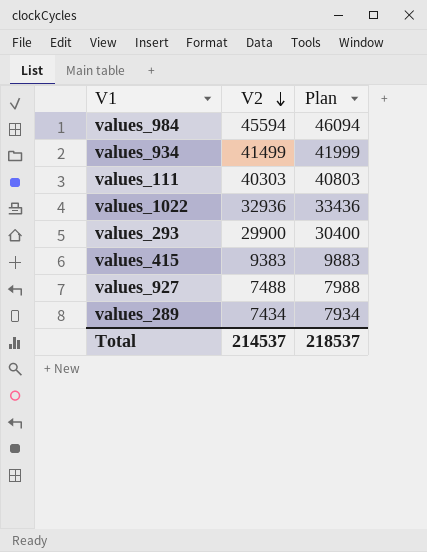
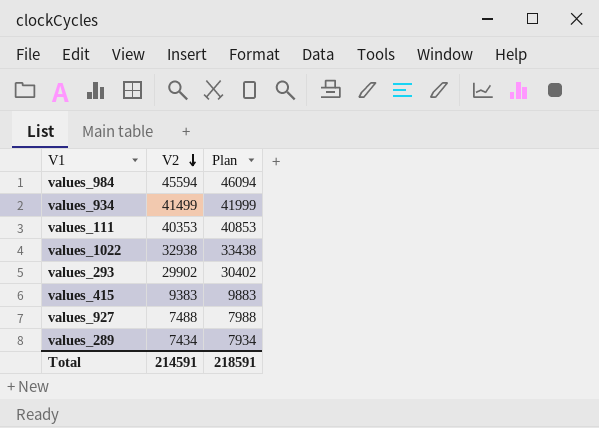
values_111 | V2: 40303 -> 40353
values_111 | Plan: 40803 -> 40853
values_1022 | V2: 32936 -> 32938
values_1022 | Plan: 33436 -> 33438
values_293 | V2: 29900 -> 29902
values_293 | Plan: 30400 -> 30402
Total | V2: 214537 -> 214591
Total | Plan: 218537 -> 218591

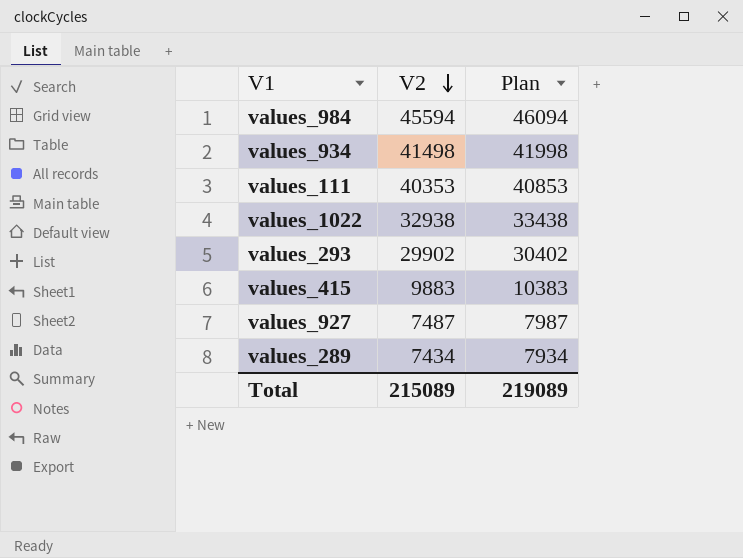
values_934 | V2: 41499 -> 41498
values_934 | Plan: 41999 -> 41998
values_415 | V2: 9383 -> 9883
values_415 | Plan: 9883 -> 10383
values_927 | V2: 7488 -> 7487
values_927 | Plan: 7988 -> 7987
Total | V2: 214591 -> 215089
Total | Plan: 218591 -> 219089

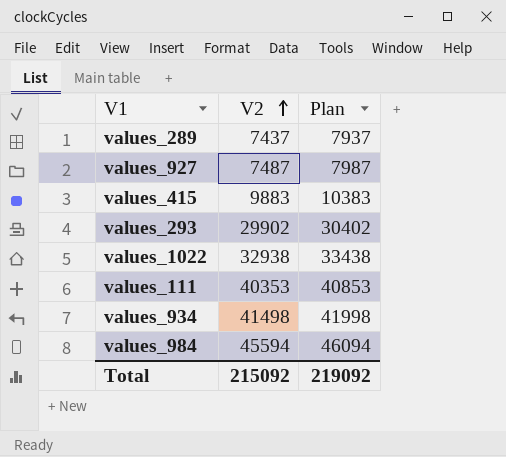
row order: V2 descending -> V2 ascending
values_289 | V2: 7434 -> 7437
values_289 | Plan: 7934 -> 7937
Total | V2: 215089 -> 215092
Total | Plan: 219089 -> 219092

